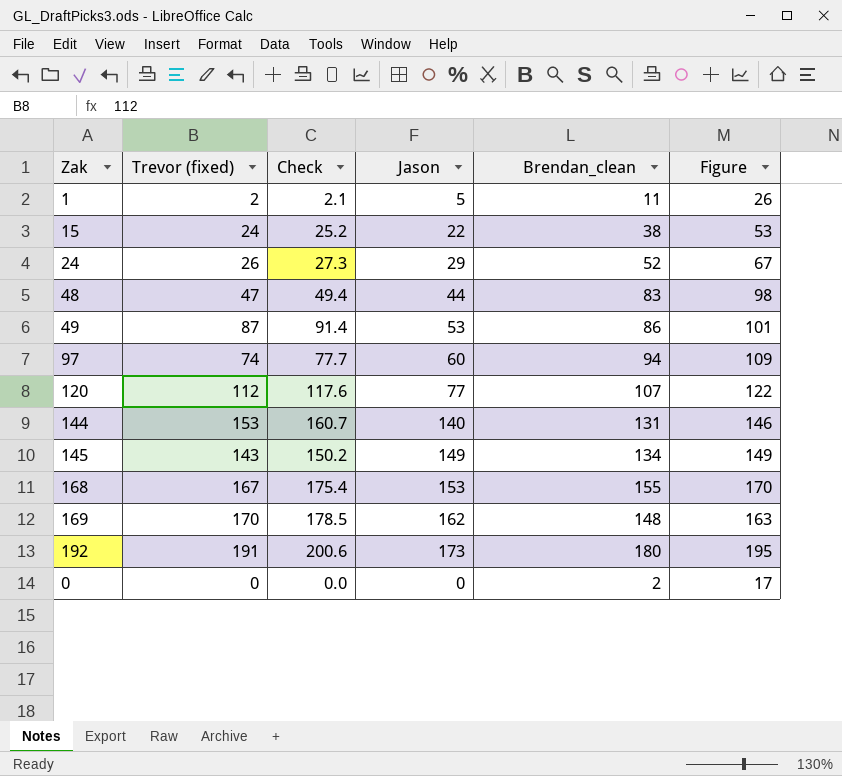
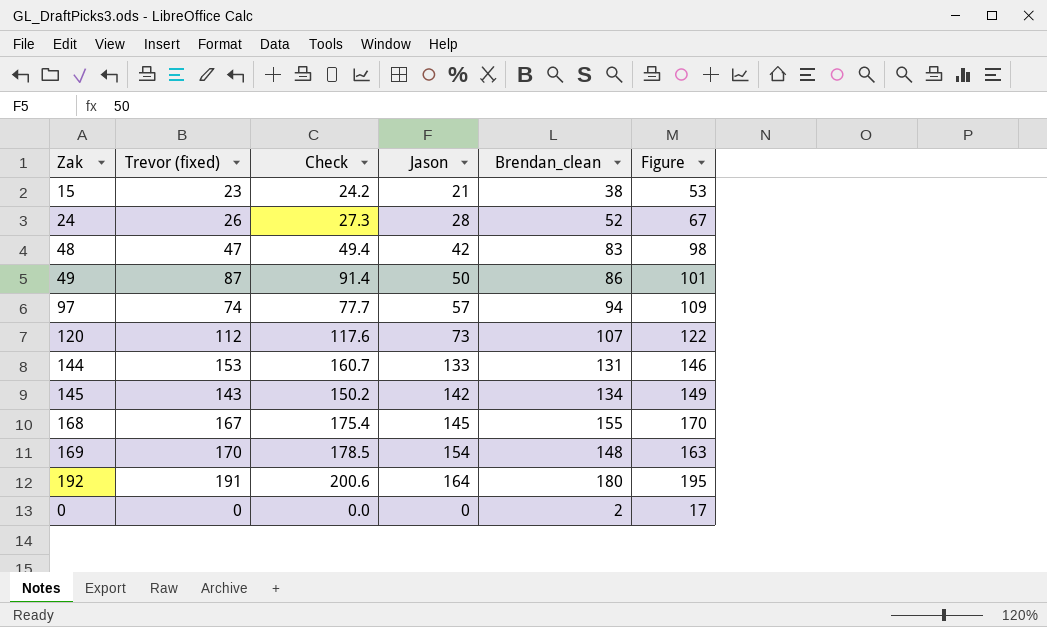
row 1: 2 | 2.1 | 5 | 11 | 26 -> none
15 | Trevor (fixed): 24 -> 23
15 | Check: 25.2 -> 24.2
15 | Jason: 22 -> 21
24 | Jason: 29 -> 28
48 | Jason: 44 -> 42
49 | Jason: 53 -> 50
97 | Jason: 60 -> 57
120 | Jason: 77 -> 73
144 | Jason: 140 -> 133
145 | Jason: 149 -> 142
168 | Jason: 153 -> 145
169 | Jason: 162 -> 154
192 | Jason: 173 -> 164

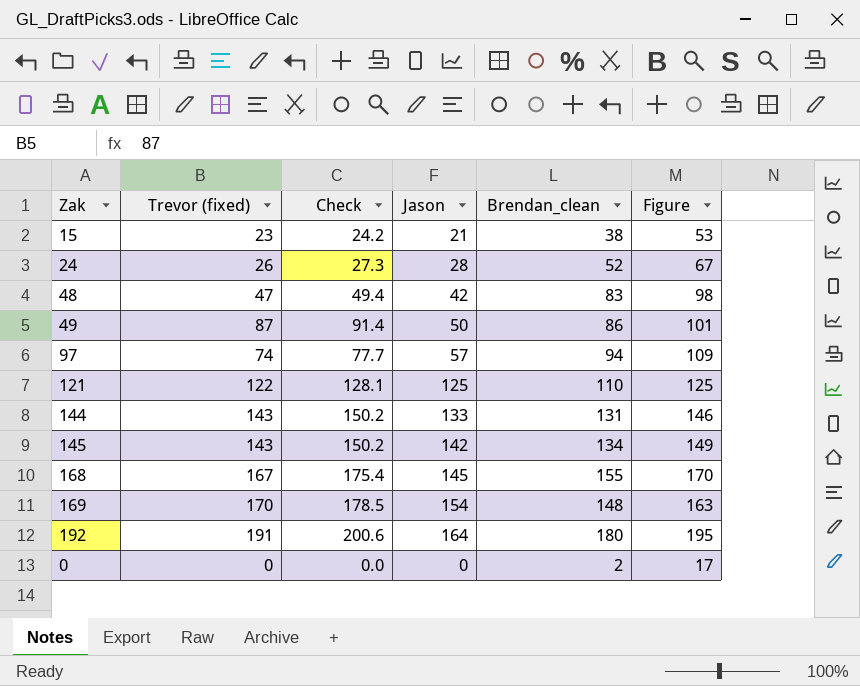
row 120: 112 | 117.6 | 73 | 107 | 122 -> none
row 121: none -> 122 | 128.1 | 125 | 110 | 125
144 | Trevor (fixed): 153 -> 143
144 | Check: 160.7 -> 150.2

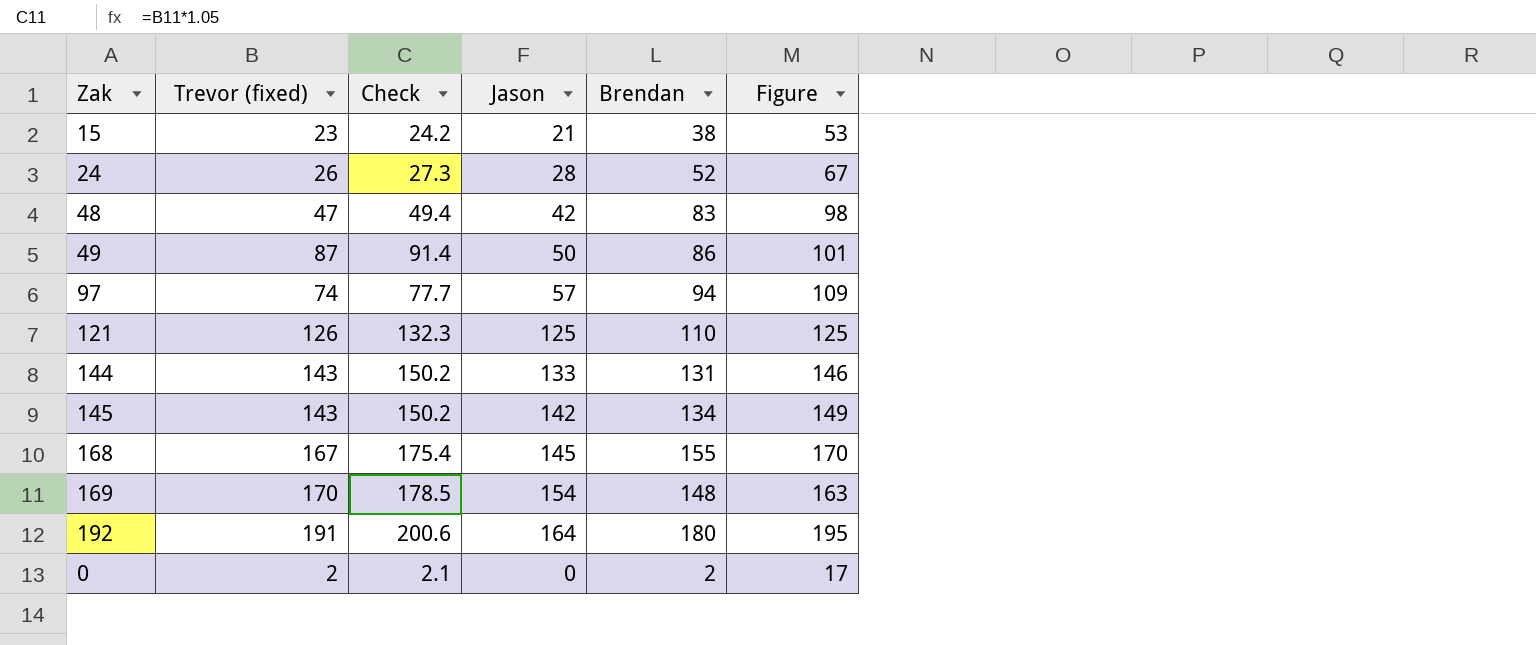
column name: Brendan_clean -> Brendan
121 | Trevor (fixed): 122 -> 126
121 | Check: 128.1 -> 132.3
0 | Trevor (fixed): 0 -> 2
0 | Check: 0.0 -> 2.1

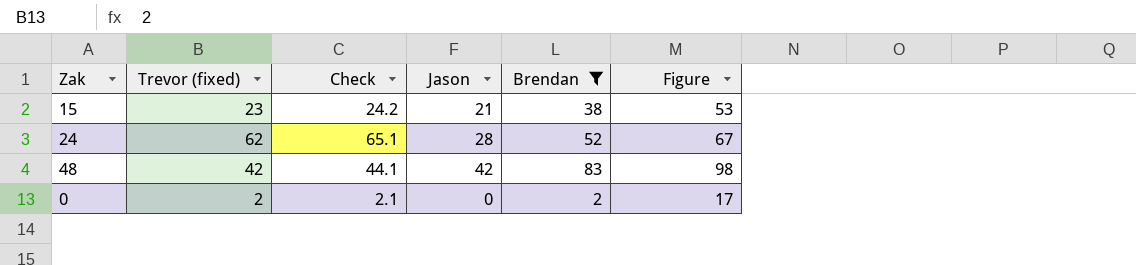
filter: none -> Brendan <= 83
24 | Trevor (fixed): 26 -> 62
24 | Check: 27.3 -> 65.1
48 | Trevor (fixed): 47 -> 42
48 | Check: 49.4 -> 44.1

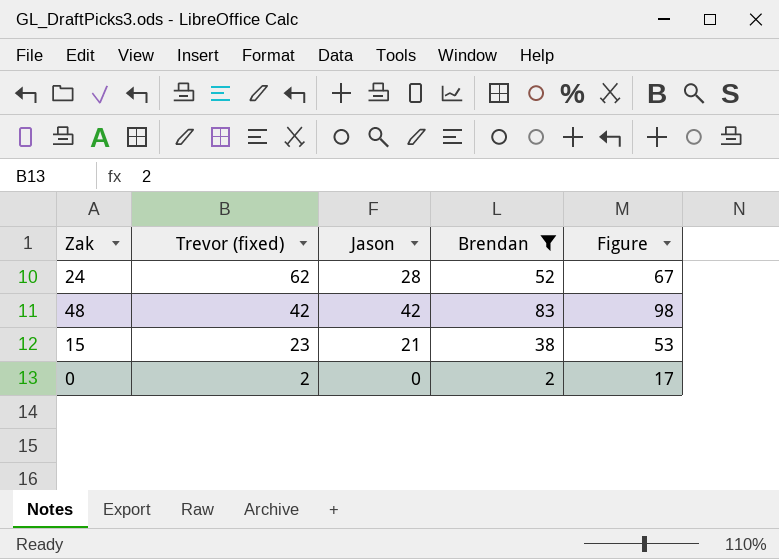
row order: none -> Trevor (fixed) descending
column Check | formula: [Trevor (fixed)] * 1.05 -> none

